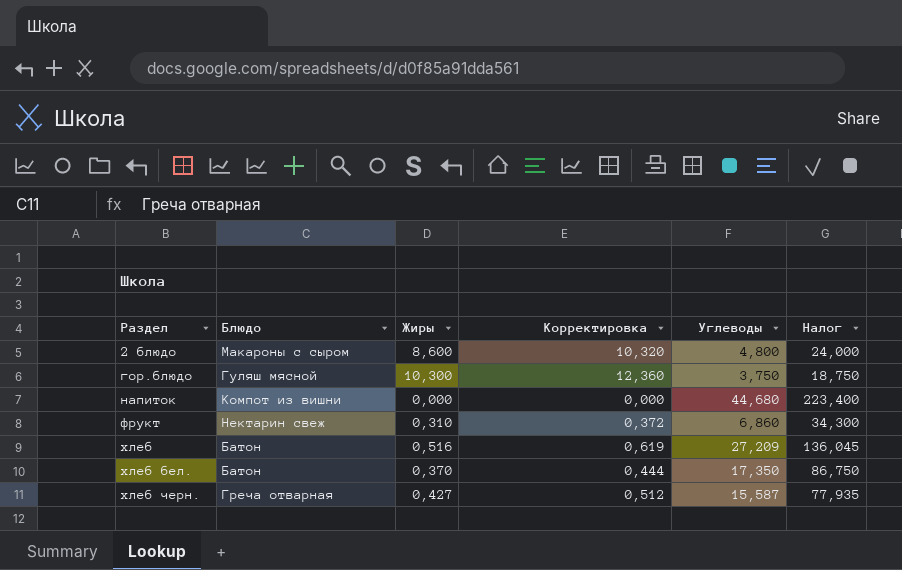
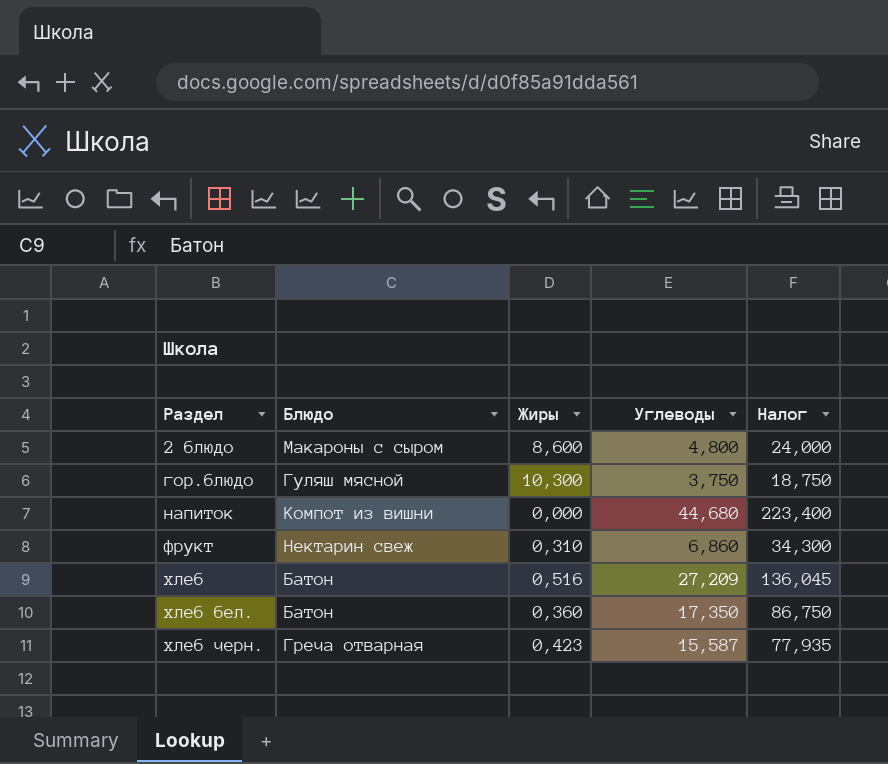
column Корректировка | formula: [Жиры] * 1,2 -> none
хлеб бел. | Жиры: 0,370 -> 0,360
хлеб черн. | Жиры: 0,427 -> 0,423

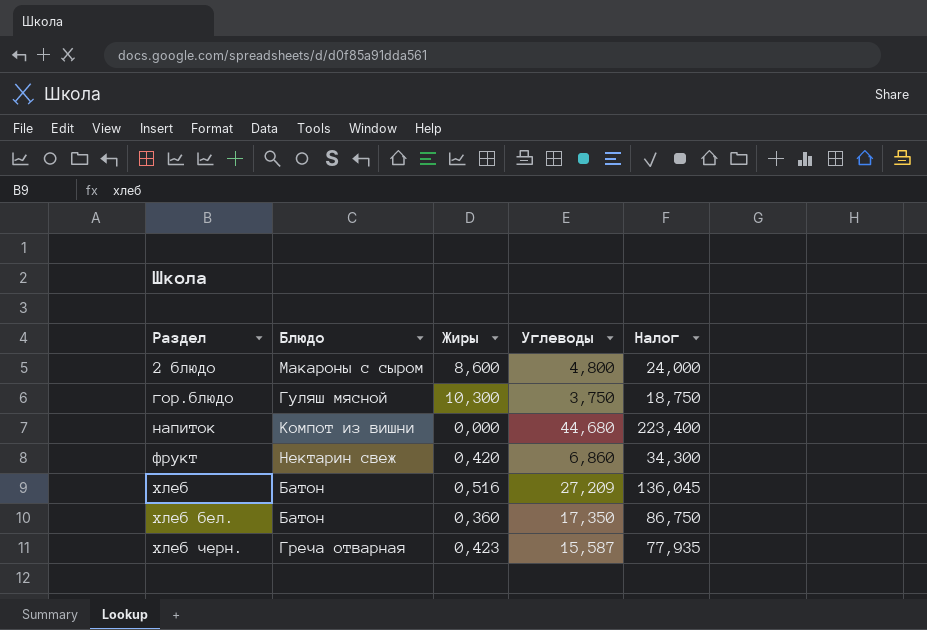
фрукт | Жиры: 0,310 -> 0,420

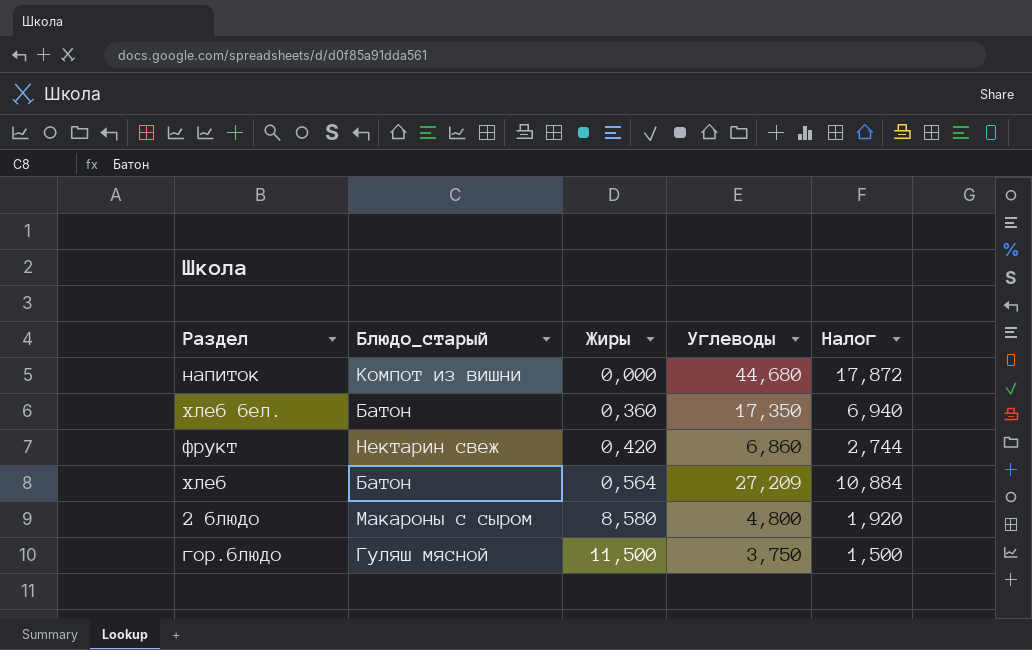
row order: Раздел ascending -> Жиры ascending
column name: Блюдо -> Блюдо_старый
column Налог | formula: [Углеводы] * 5 -> [Углеводы] * 0,4
row хлеб черн.: Греча отварная | 0,423 | 15,587 | 77,935 -> none
хлеб | Жиры: 0,516 -> 0,564
2 блюдо | Жиры: 8,600 -> 8,580
гор.блюдо | Жиры: 10,300 -> 11,500

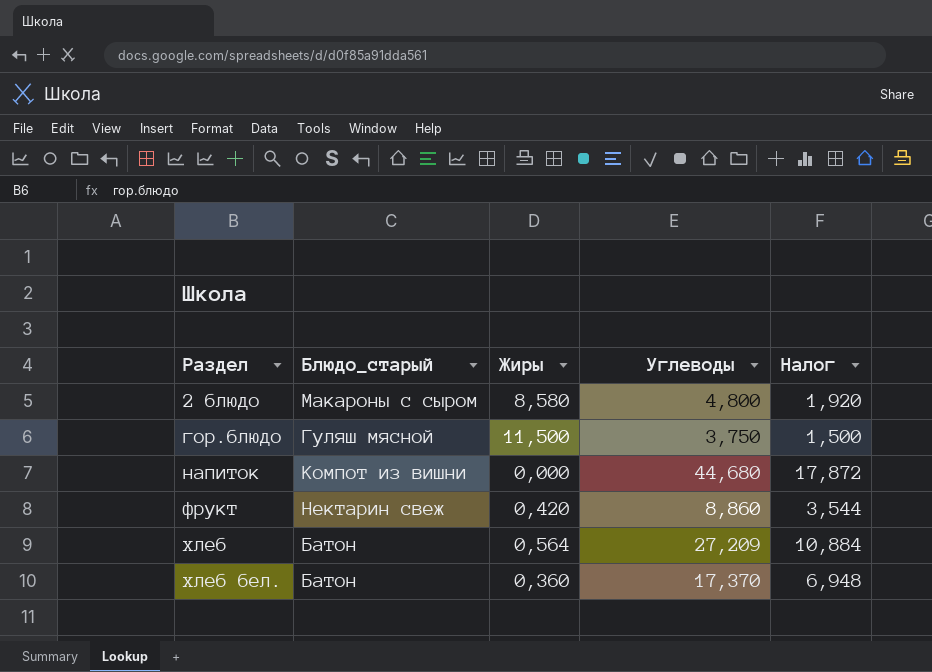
row order: Жиры ascending -> Раздел ascending
фрукт | Углеводы: 6,860 -> 8,860
фрукт | Налог: 2,744 -> 3,544
хлеб бел. | Углеводы: 17,350 -> 17,370
хлеб бел. | Налог: 6,940 -> 6,948

